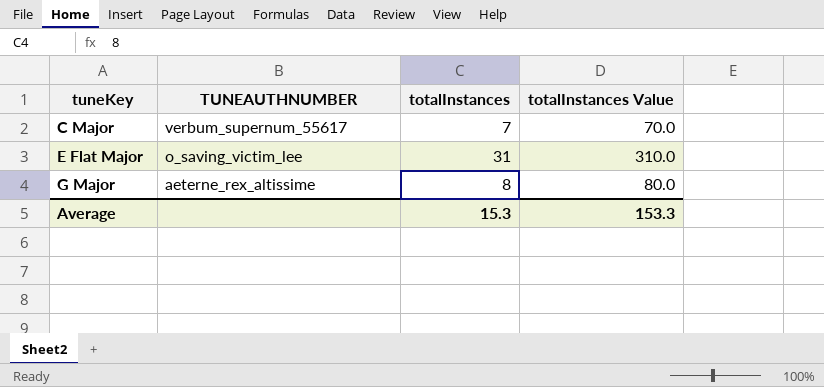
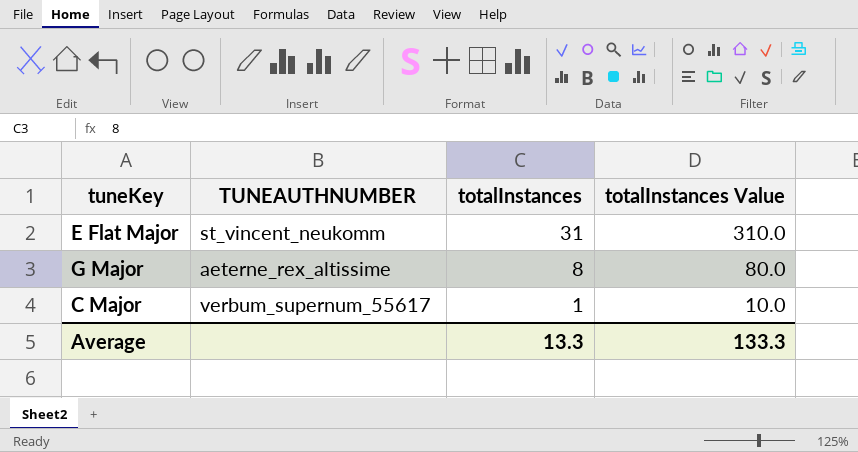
row order: tuneKey ascending -> totalInstances descending
E Flat Major | TUNEAUTHNUMBER: o_saving_victim_lee -> st_vincent_neukomm
C Major | totalInstances: 7 -> 1
C Major | totalInstances Value: 70.0 -> 10.0
Average | totalInstances: 15.3 -> 13.3
Average | totalInstances Value: 153.3 -> 133.3

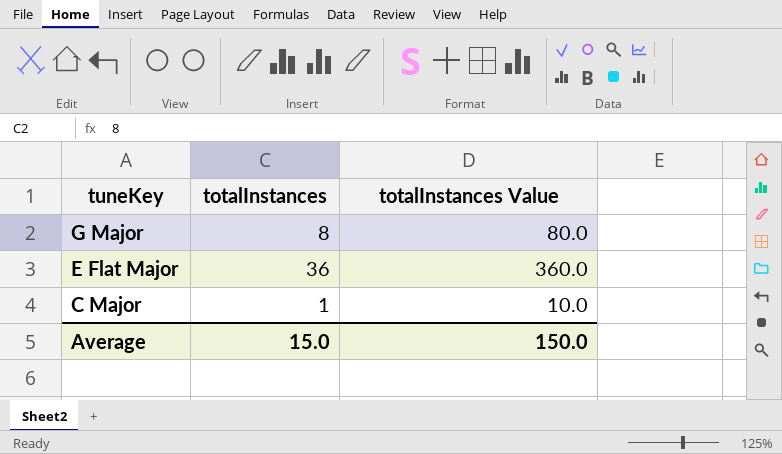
row order: totalInstances descending -> tuneKey descending
column TUNEAUTHNUMBER | position: 2 -> none
E Flat Major | totalInstances: 31 -> 36
E Flat Major | totalInstances Value: 310.0 -> 360.0
Average | totalInstances: 13.3 -> 15.0
Average | totalInstances Value: 133.3 -> 150.0

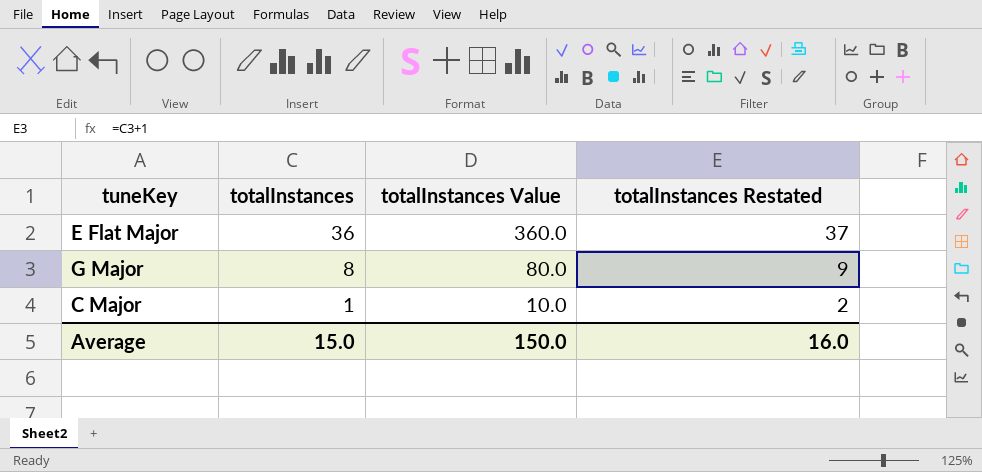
row order: tuneKey descending -> totalInstances descending
column totalInstances Restated | formula: none -> [totalInstances] + 1

